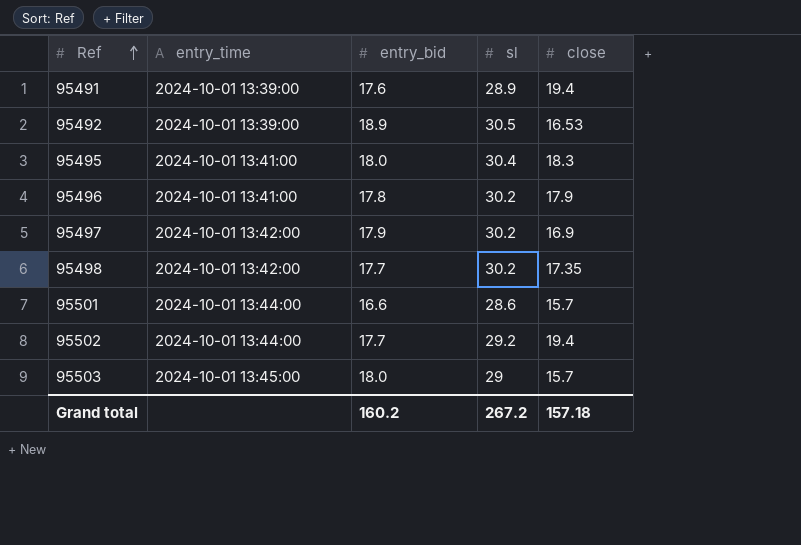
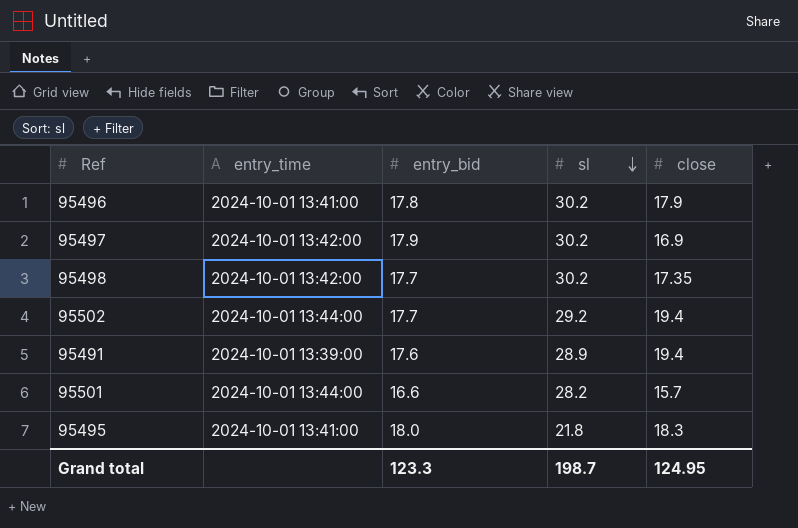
row order: Ref ascending -> sl descending
row 95492: 2024-10-01 13:39:00 | 18.9 | 30.5 | 16.53 -> none
row 95503: 2024-10-01 13:45:00 | 18.0 | 29 | 15.7 -> none
95501 | sl: 28.6 -> 28.2
95495 | sl: 30.4 -> 21.8
Grand total | entry_bid: 160.2 -> 123.3
Grand total | sl: 267.2 -> 198.7
Grand total | close: 157.18 -> 124.95

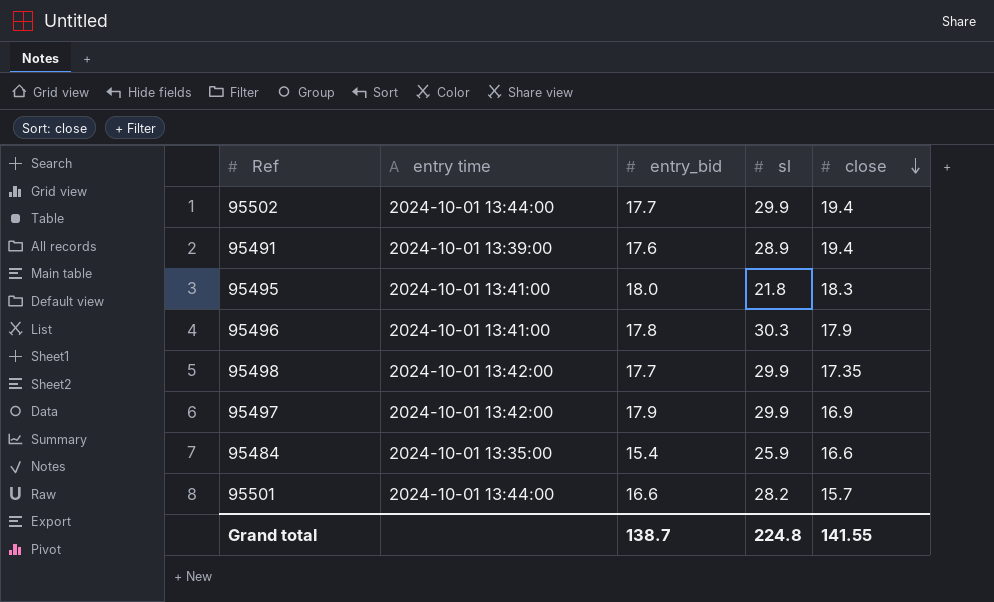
row order: sl descending -> close descending
column name: entry_time -> entry time
95502 | sl: 29.2 -> 29.9
95496 | sl: 30.2 -> 30.3
95498 | sl: 30.2 -> 29.9
95497 | sl: 30.2 -> 29.9
row 95484: none -> 2024-10-01 13:35:00 | 15.4 | 25.9 | 16.6
Grand total | entry_bid: 123.3 -> 138.7
Grand total | sl: 198.7 -> 224.8
Grand total | close: 124.95 -> 141.55

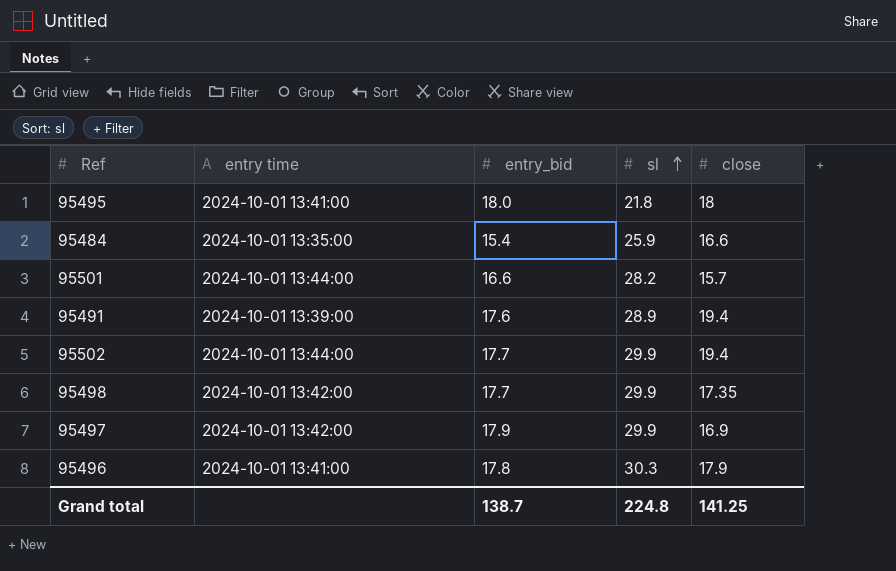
row order: close descending -> sl ascending
95495 | close: 18.3 -> 18
Grand total | close: 141.55 -> 141.25

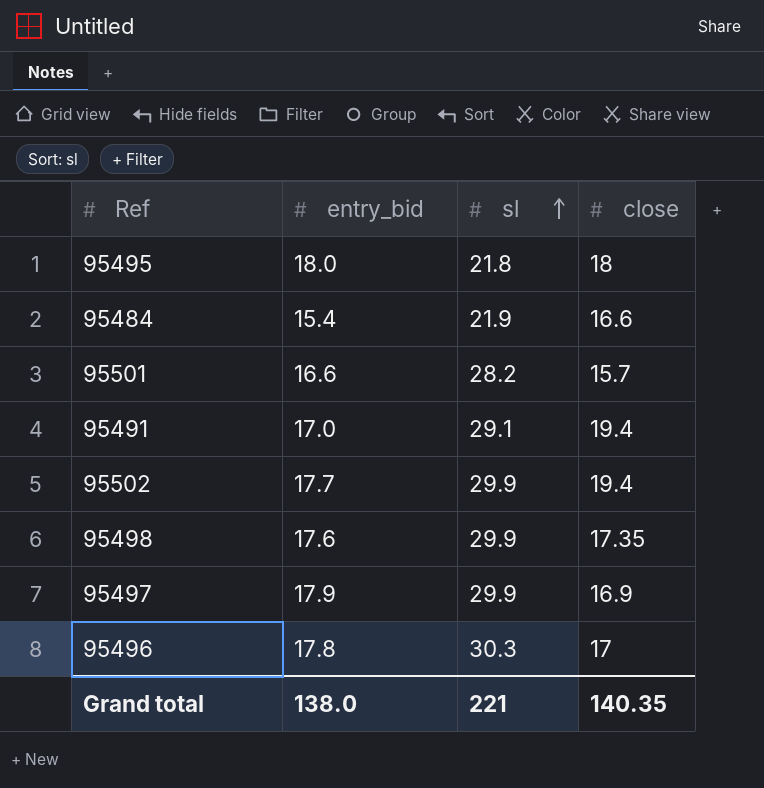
column entry time | position: 2 -> none
95484 | sl: 25.9 -> 21.9
95491 | entry_bid: 17.6 -> 17.0
95491 | sl: 28.9 -> 29.1
95498 | entry_bid: 17.7 -> 17.6
95496 | close: 17.9 -> 17
Grand total | entry_bid: 138.7 -> 138.0
Grand total | sl: 224.8 -> 221
Grand total | close: 141.25 -> 140.35

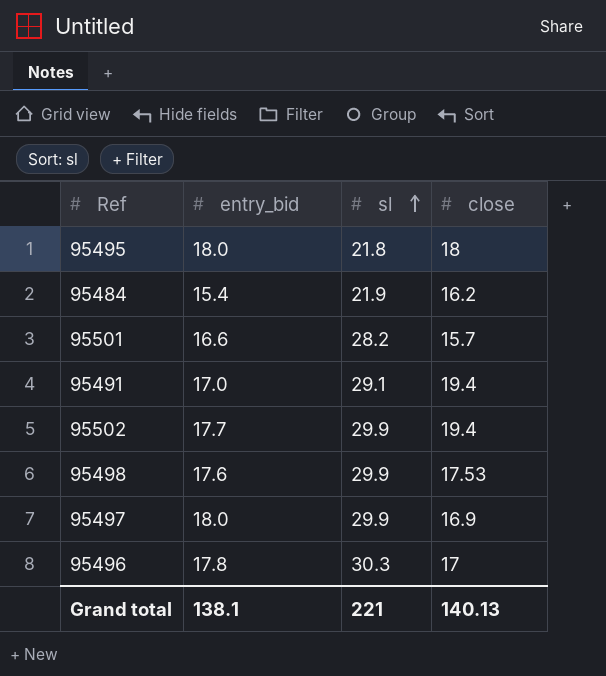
95484 | close: 16.6 -> 16.2
95498 | close: 17.35 -> 17.53
95497 | entry_bid: 17.9 -> 18.0
Grand total | entry_bid: 138.0 -> 138.1
Grand total | close: 140.35 -> 140.13

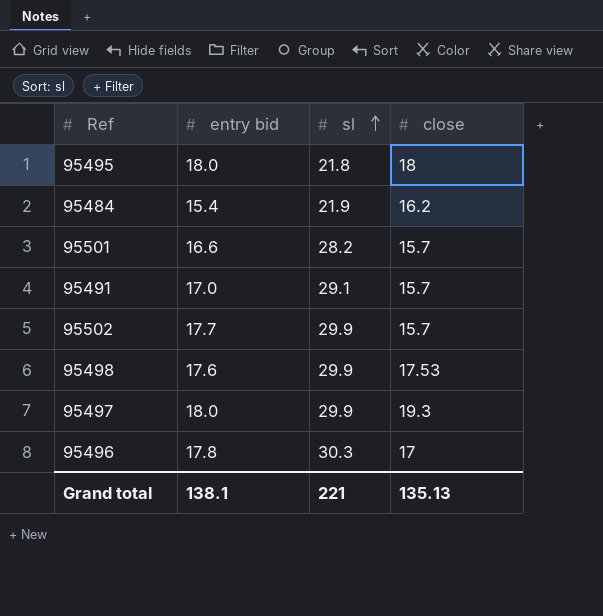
column name: entry_bid -> entry bid
95491 | close: 19.4 -> 15.7
95502 | close: 19.4 -> 15.7
95497 | close: 16.9 -> 19.3
Grand total | close: 140.13 -> 135.13

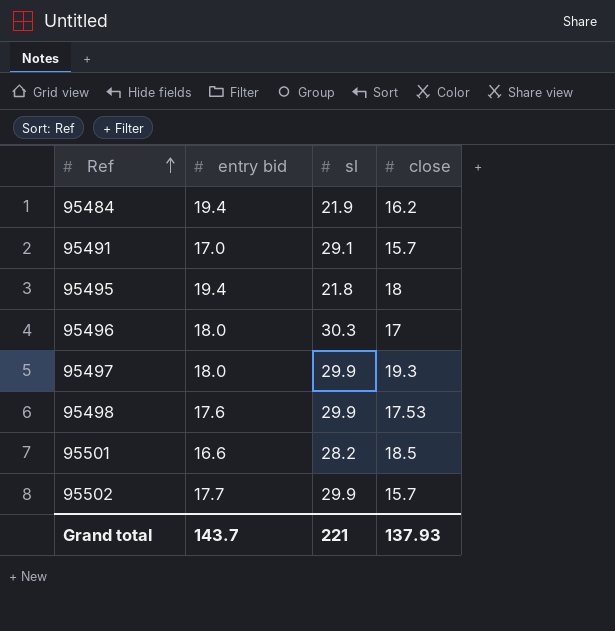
row order: sl ascending -> Ref ascending
95484 | entry bid: 15.4 -> 19.4
95495 | entry bid: 18.0 -> 19.4
95496 | entry bid: 17.8 -> 18.0
95501 | close: 15.7 -> 18.5
Grand total | entry bid: 138.1 -> 143.7
Grand total | close: 135.13 -> 137.93

